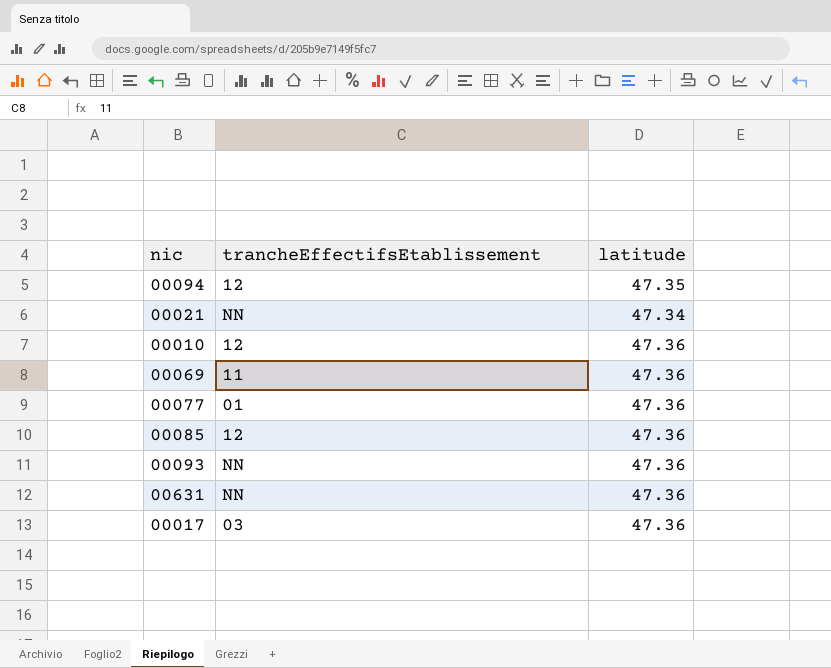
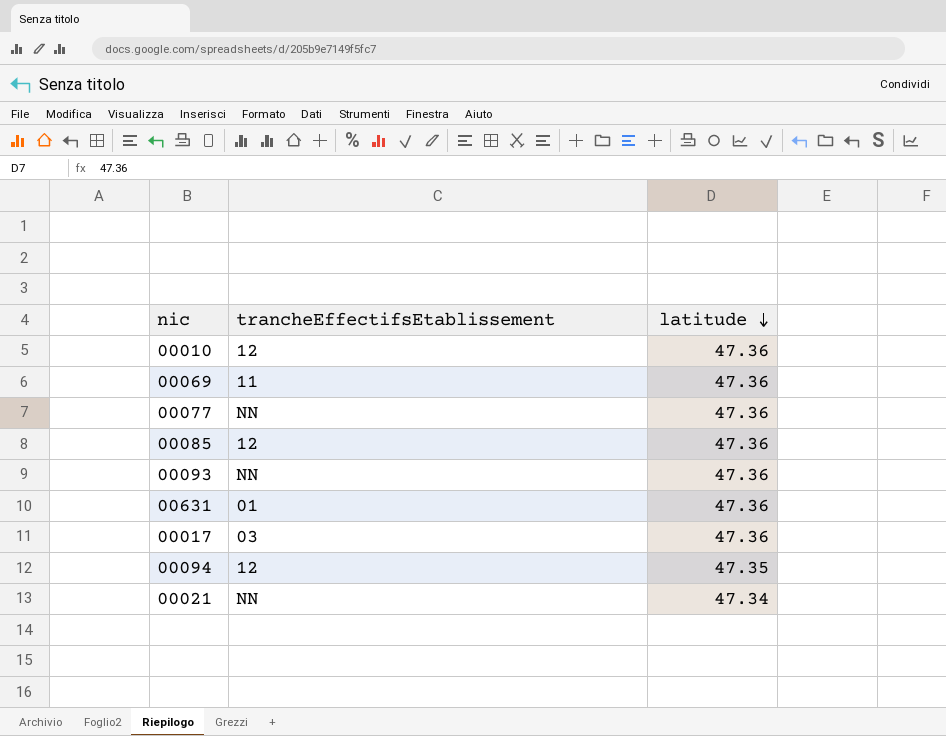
row order: none -> latitude descending
00077 | trancheEffectifsEtablissement: 01 -> NN
00631 | trancheEffectifsEtablissement: NN -> 01

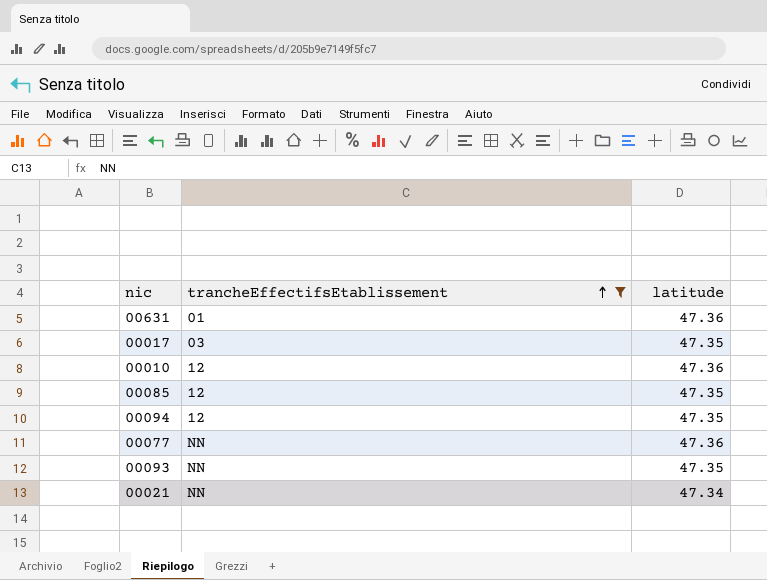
filter: none -> trancheEffectifsEtablissement != 11
row order: latitude descending -> trancheEffectifsEtablissement ascending
00017 | latitude: 47.36 -> 47.35
00085 | latitude: 47.36 -> 47.35
00093 | latitude: 47.36 -> 47.35

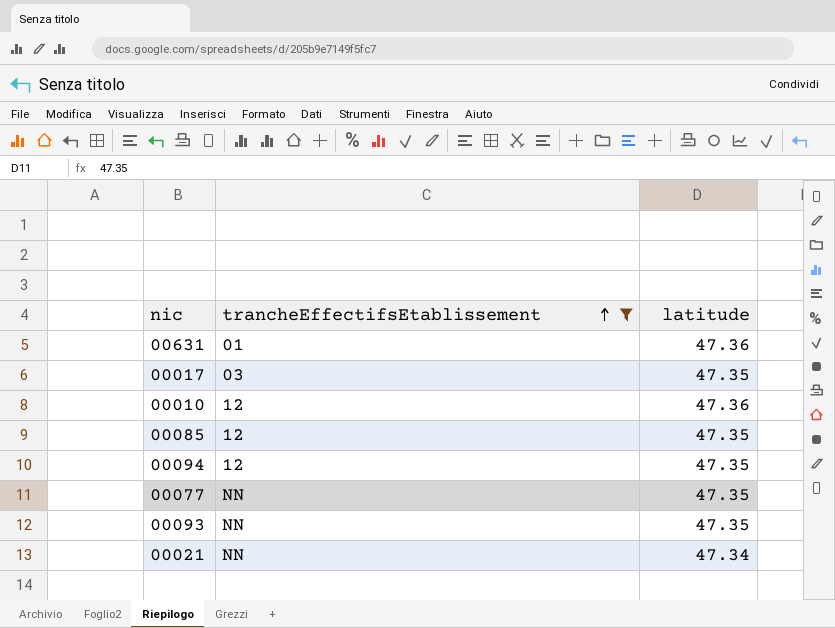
00077 | latitude: 47.36 -> 47.35

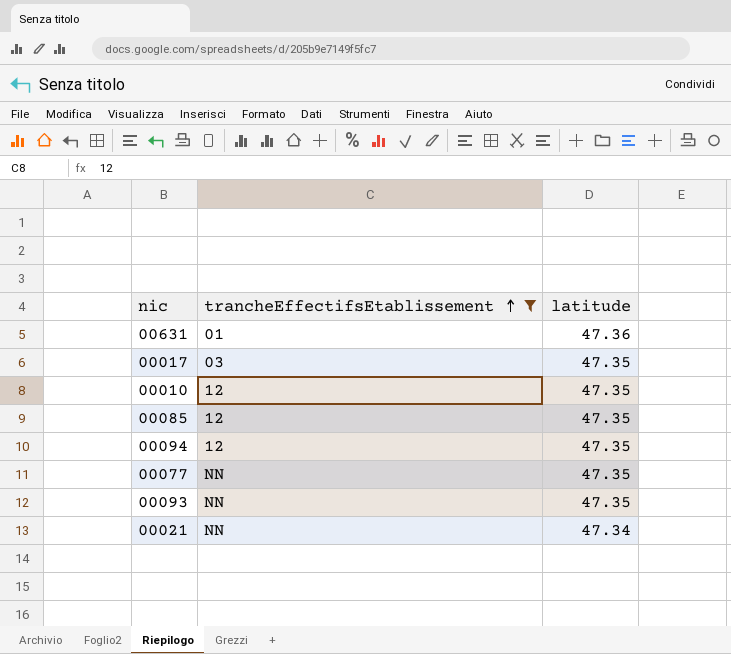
00010 | latitude: 47.36 -> 47.35

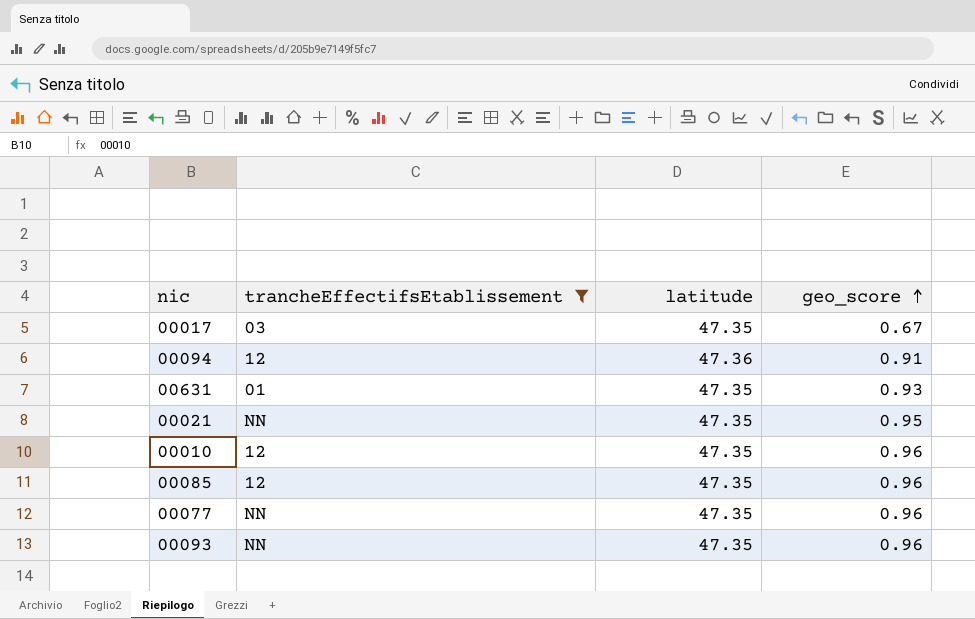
row order: trancheEffectifsEtablissement ascending -> geo_score ascending
column geo_score | position: none -> 4
00094 | latitude: 47.35 -> 47.36
00631 | latitude: 47.36 -> 47.35
00021 | latitude: 47.34 -> 47.35

